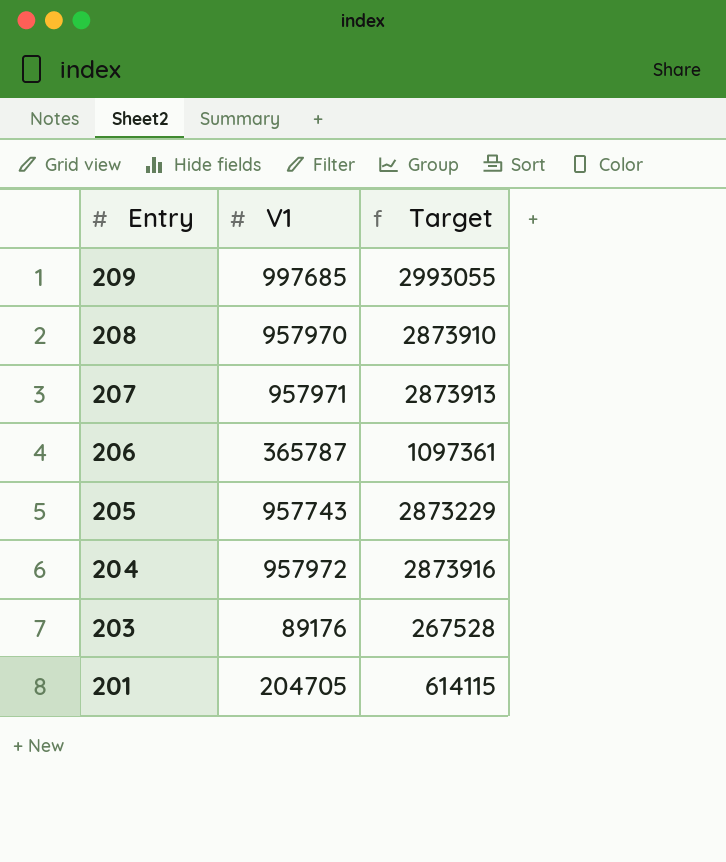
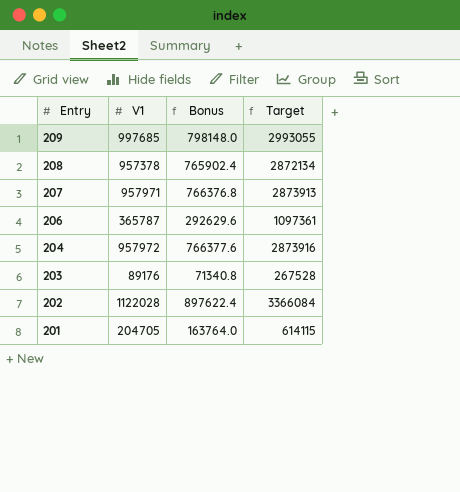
column Bonus | formula: none -> [V1] * 0.8
row 205: 957743 | 2873229 -> none
208 | V1: 957970 -> 957378
208 | Target: 2873910 -> 2872134
row 202: none -> 1122028 | 897622.4 | 3366084

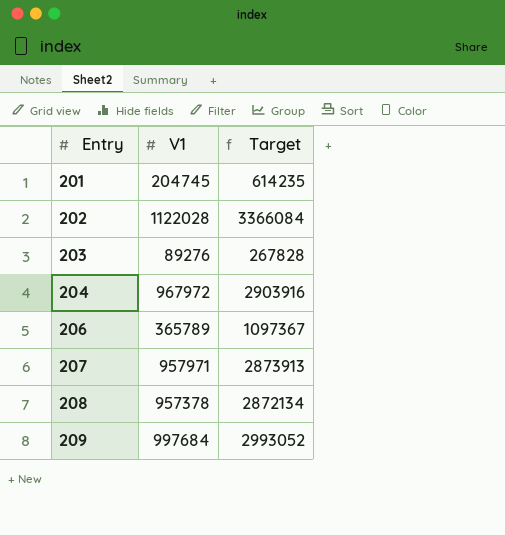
row order: Entry descending -> Entry ascending
column Bonus | formula: [V1] * 0.8 -> none
201 | V1: 204705 -> 204745
201 | Target: 614115 -> 614235
203 | V1: 89176 -> 89276
203 | Target: 267528 -> 267828
204 | V1: 957972 -> 967972
204 | Target: 2873916 -> 2903916
206 | V1: 365787 -> 365789
206 | Target: 1097361 -> 1097367
209 | V1: 997685 -> 997684
209 | Target: 2993055 -> 2993052

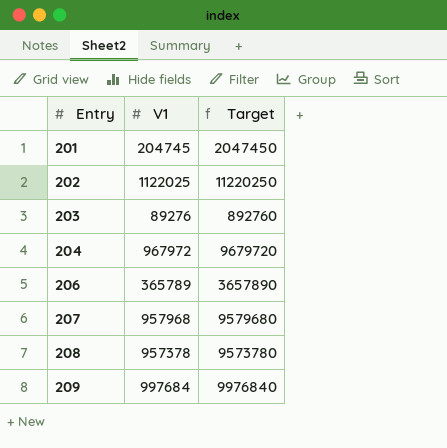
column Target | formula: [V1] * 3 -> [V1] * 10
202 | V1: 1122028 -> 1122025
207 | V1: 957971 -> 957968

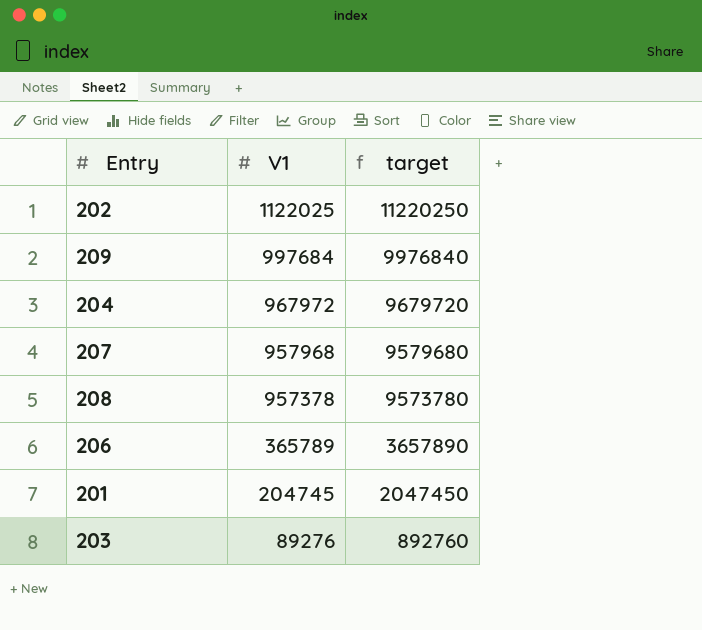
row order: Entry ascending -> V1 descending
column name: Target -> target

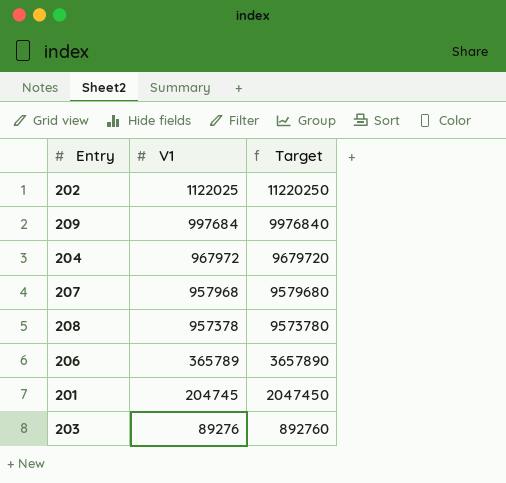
column name: target -> Target

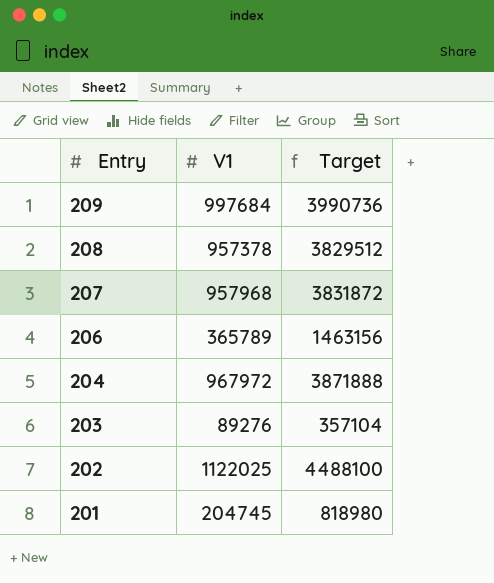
row order: V1 descending -> Entry descending
column Target | formula: [V1] * 10 -> [V1] * 4

